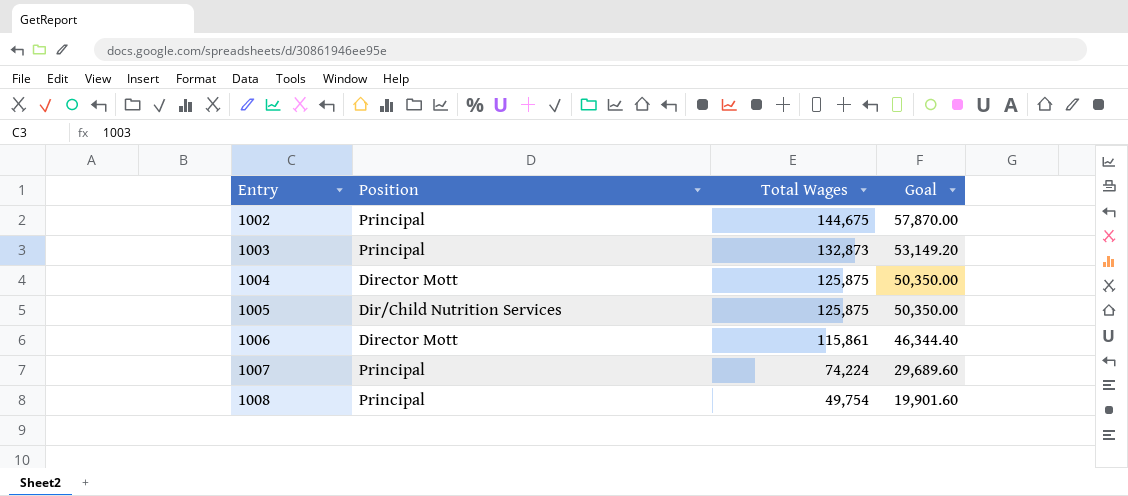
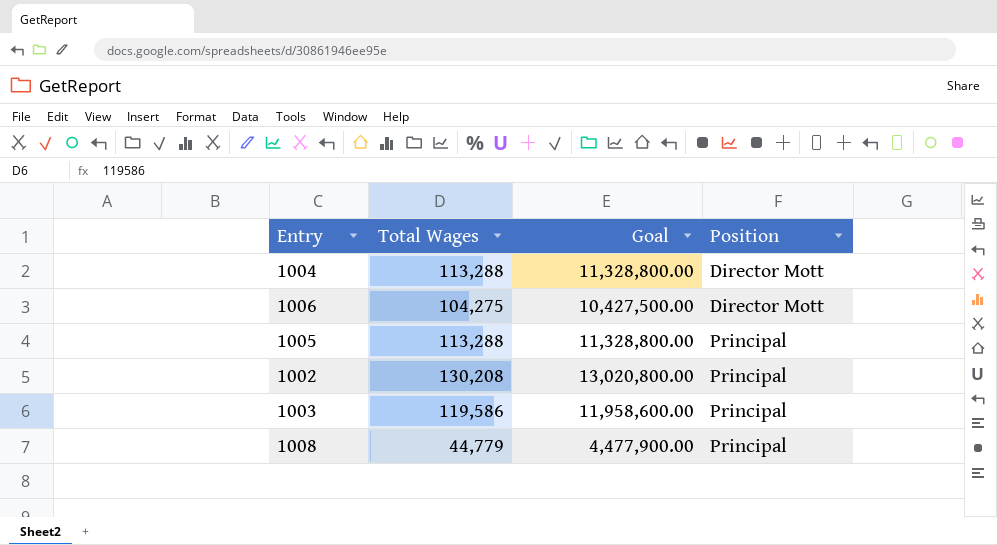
row order: Entry ascending -> Position ascending
column Goal | formula: [Total Wages] * 0.4 -> [Total Wages] * 100
column Position | position: 2 -> 4
row 1007: Principal | 74,224 | 29,689.60 -> none
1004 | Total Wages: 125,875 -> 113,288
1006 | Total Wages: 115,861 -> 104,275
1005 | Total Wages: 125,875 -> 113,288
1005 | Position: Dir/Child Nutrition Services -> Principal
1002 | Total Wages: 144,675 -> 130,208
1003 | Total Wages: 132,873 -> 119,586
1008 | Total Wages: 49,754 -> 44,779

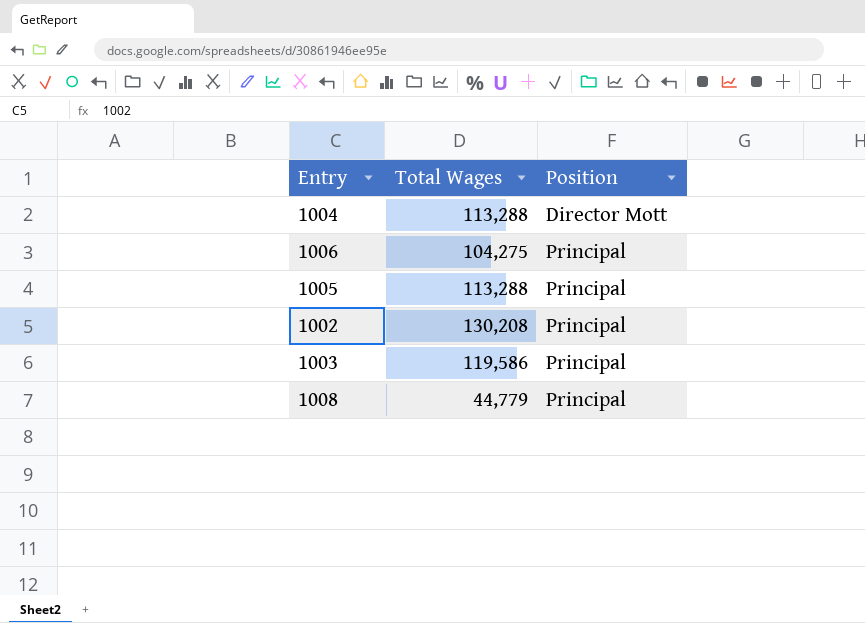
column Goal | formula: [Total Wages] * 100 -> none
1006 | Position: Director Mott -> Principal

